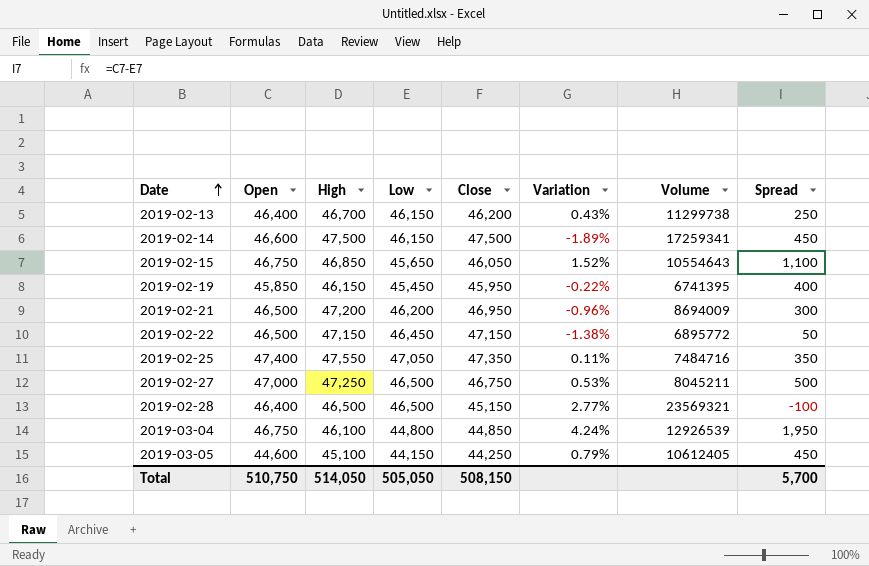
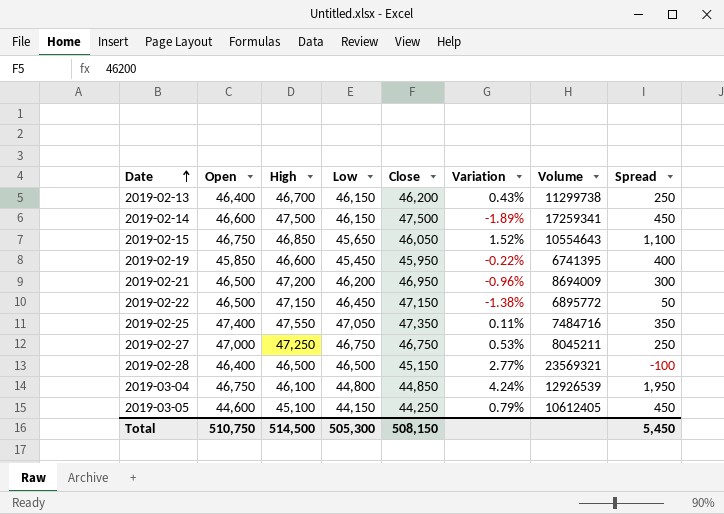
2019-02-19 | High: 46,150 -> 46,600
2019-02-27 | Low: 46,500 -> 46,750
2019-02-27 | Spread: 500 -> 250
Total | High: 514,050 -> 514,500
Total | Low: 505,050 -> 505,300
Total | Spread: 5,700 -> 5,450

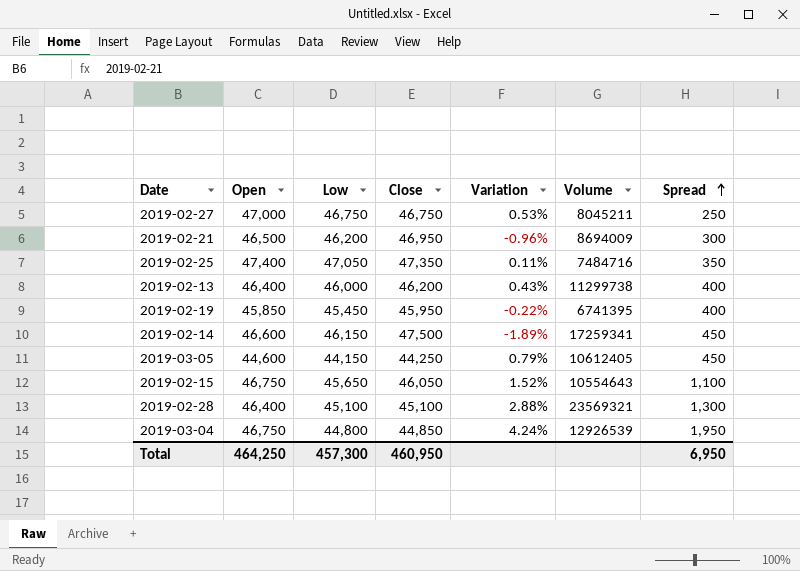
row order: Date ascending -> Spread ascending
column High | position: 3 -> none
row 2019-02-22: 46,500 | 47,150 | 46,450 | 47,150 | -1.38% | 6895772 | 50 -> none
2019-02-13 | Low: 46,150 -> 46,000
2019-02-13 | Spread: 250 -> 400
2019-02-28 | Low: 46,500 -> 45,100
2019-02-28 | Close: 45,150 -> 45,100
2019-02-28 | Variation: 2.77% -> 2.88%
2019-02-28 | Spread: -100 -> 1,300
Total | Open: 510,750 -> 464,250
Total | Low: 505,300 -> 457,300
Total | Close: 508,150 -> 460,950
Total | Spread: 5,450 -> 6,950

